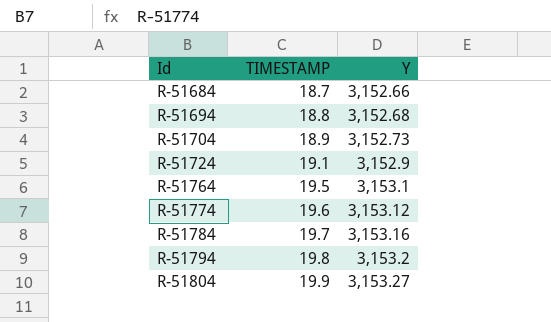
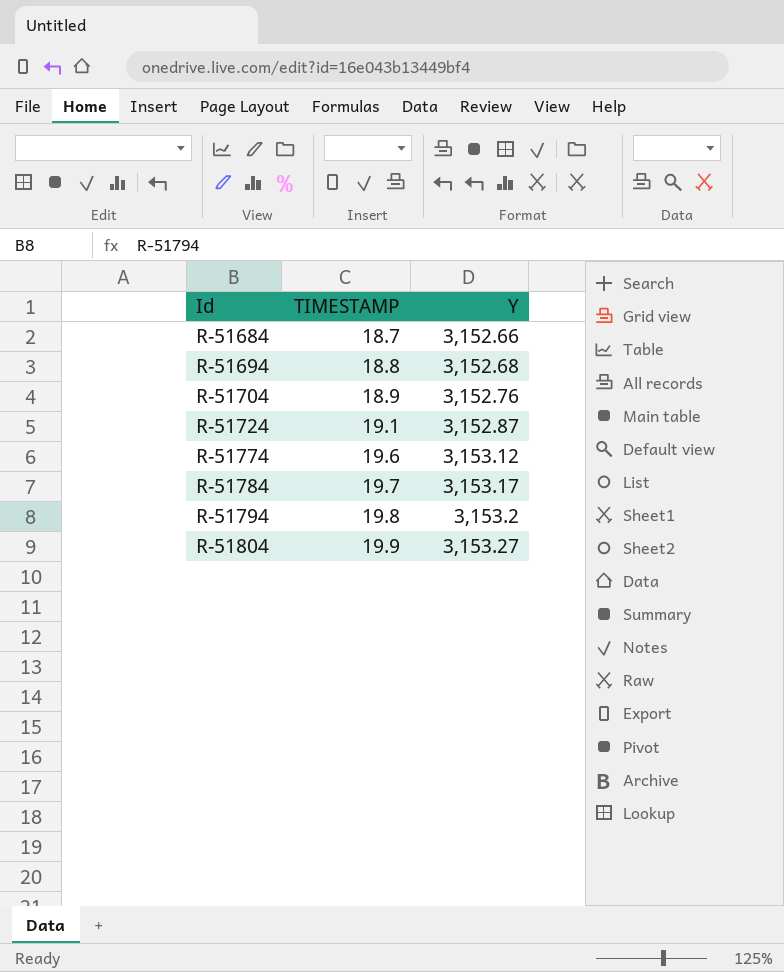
row R-51764: 19.5 | 3,153.1 -> none
R-51704 | Y: 3,152.73 -> 3,152.76
R-51724 | Y: 3,152.9 -> 3,152.87
R-51784 | Y: 3,153.16 -> 3,153.17

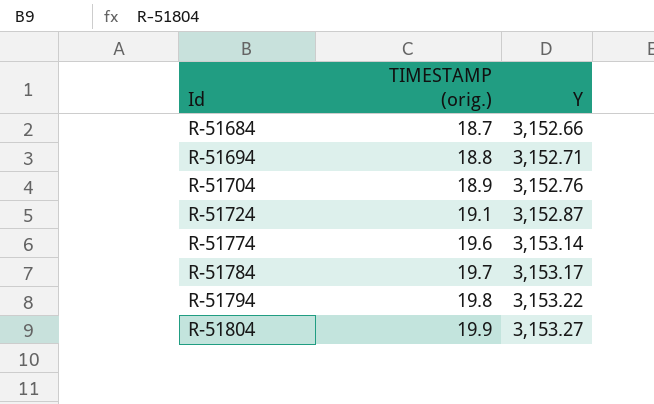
column name: TIMESTAMP -> TIMESTAMP (orig.)
R-51694 | Y: 3,152.68 -> 3,152.71
R-51774 | Y: 3,153.12 -> 3,153.14
R-51794 | Y: 3,153.2 -> 3,153.22

